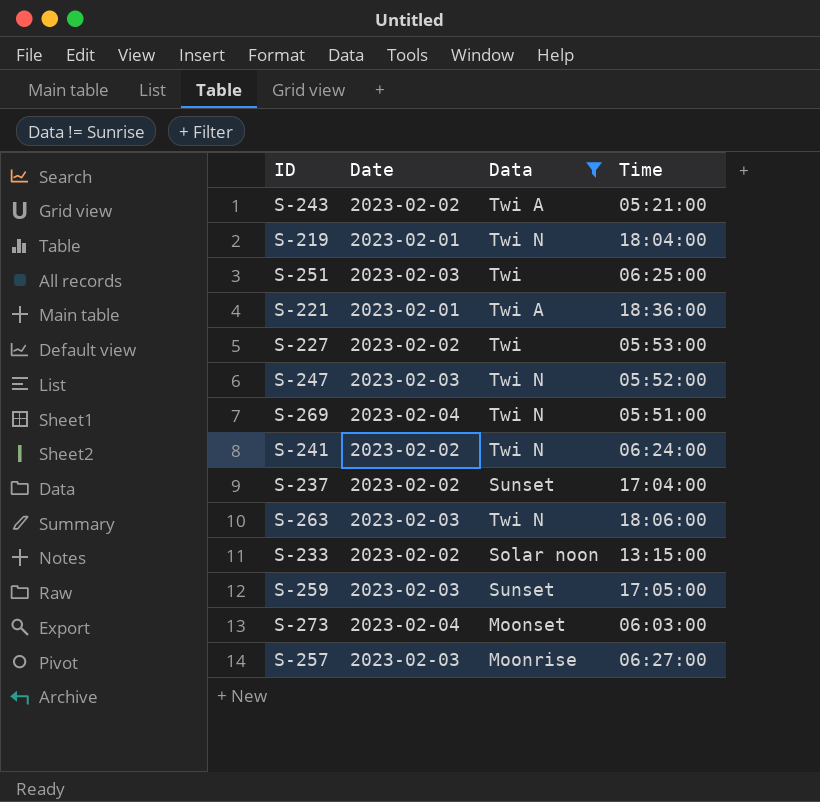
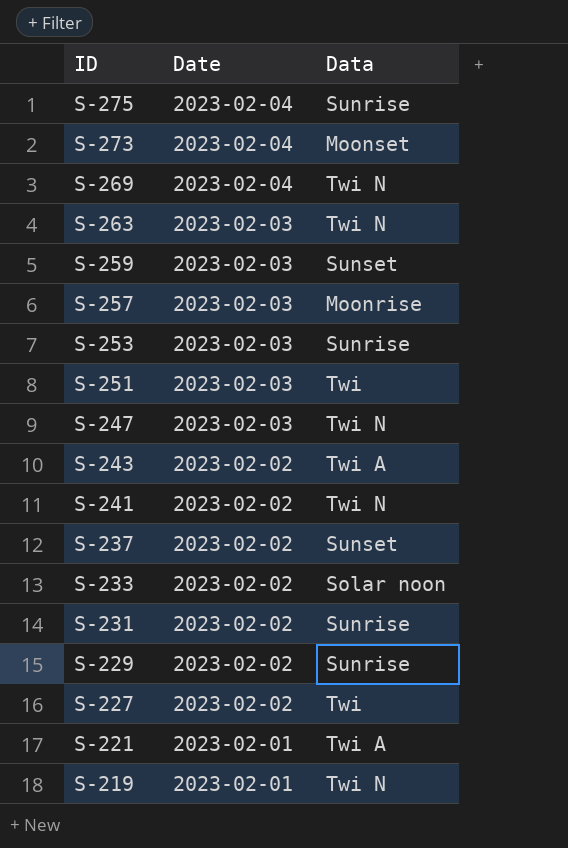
filter: Data != Sunrise -> none
row order: none -> ID descending
column Time | position: 4 -> none

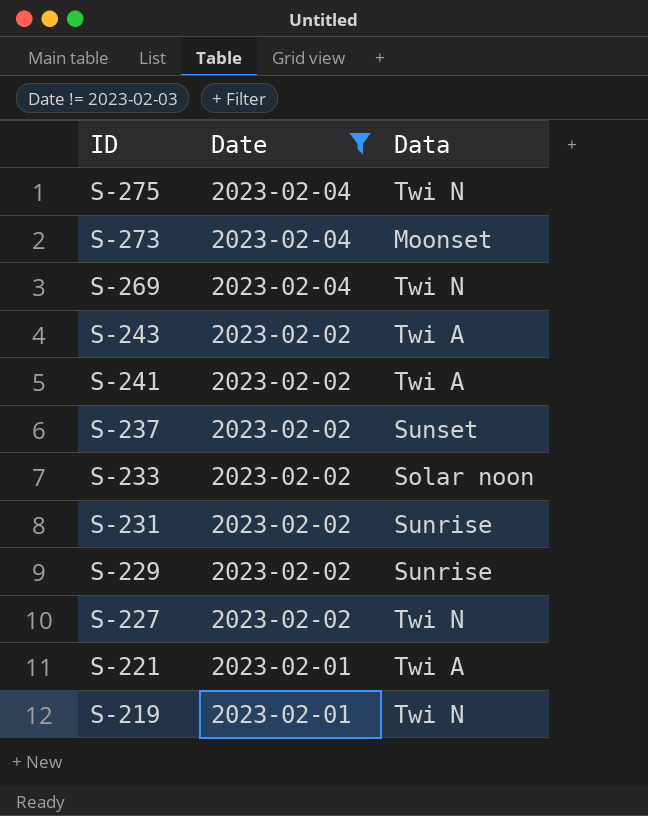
filter: none -> Date != 2023-02-03
S-275 | Data: Sunrise -> Twi N
S-241 | Data: Twi N -> Twi A
S-227 | Data: Twi -> Twi N

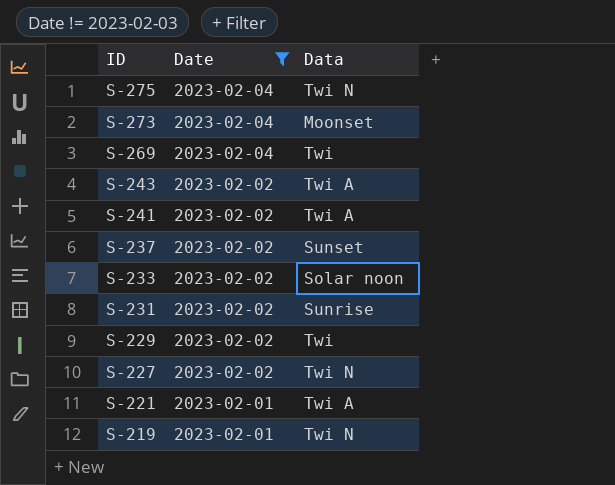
S-269 | Data: Twi N -> Twi
S-229 | Data: Sunrise -> Twi

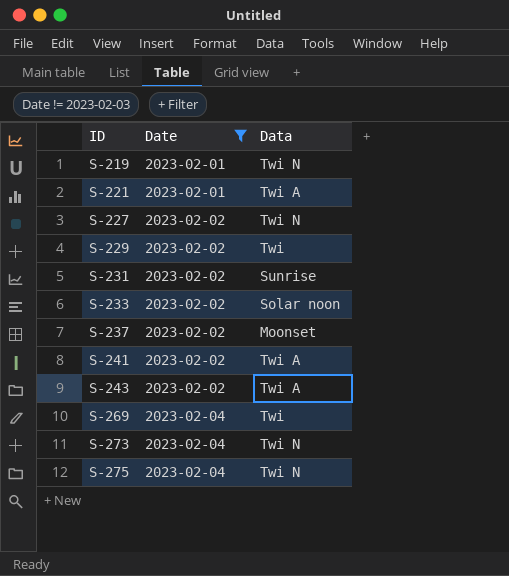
row order: ID descending -> ID ascending
S-237 | Data: Sunset -> Moonset
S-273 | Data: Moonset -> Twi N

